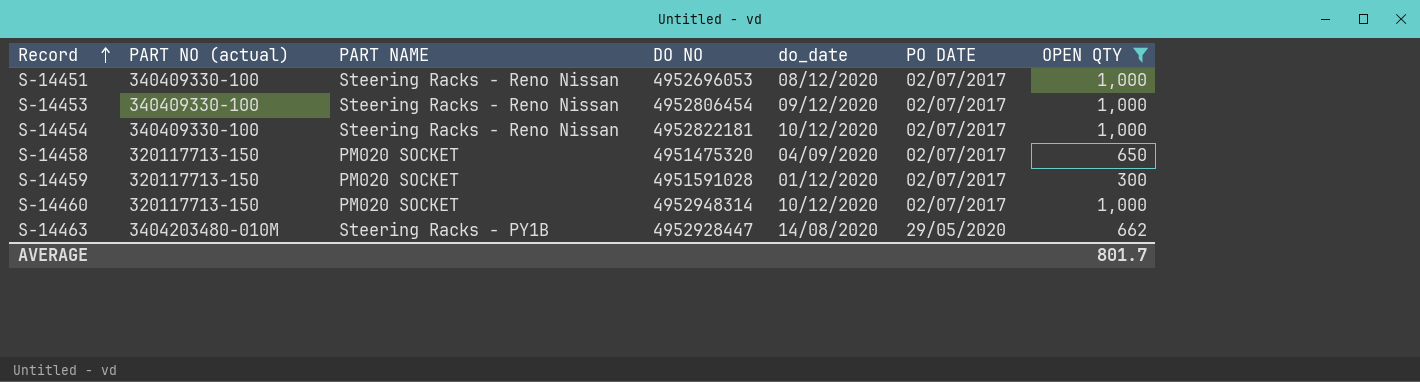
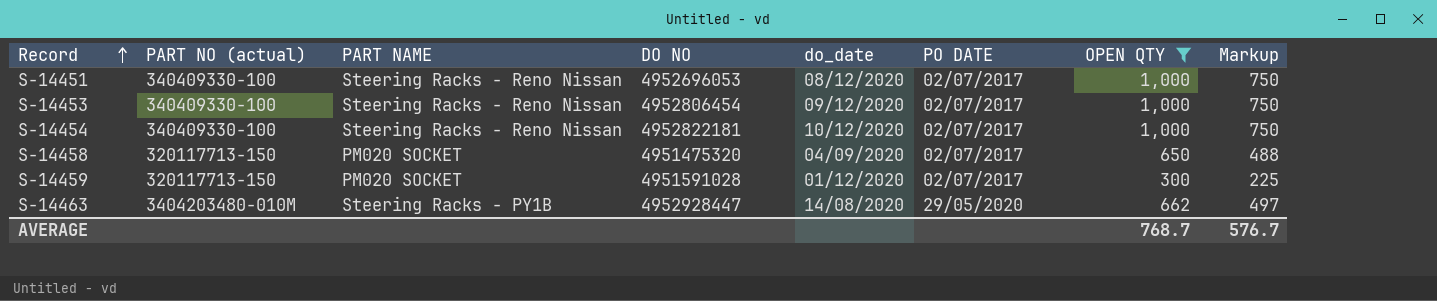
column Markup | formula: none -> [OPEN QTY] * 0.75
row S-14460: 320117713-150 | PM020 SOCKET | 4952948314 | 10/12/2020 | 02/07/2017 | 1,000 -> none
AVERAGE | OPEN QTY: 801.7 -> 768.7

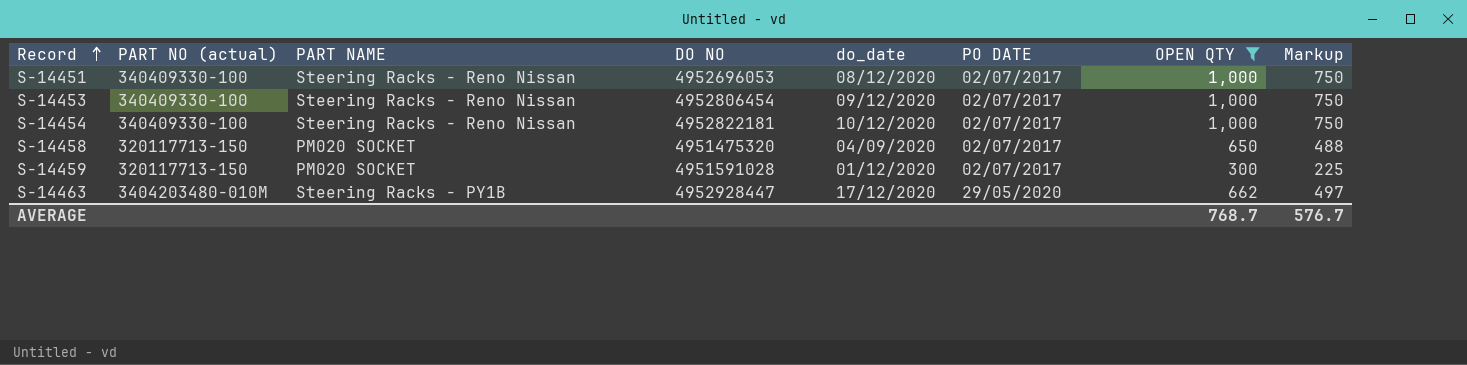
S-14463 | do_date: 14/08/2020 -> 17/12/2020

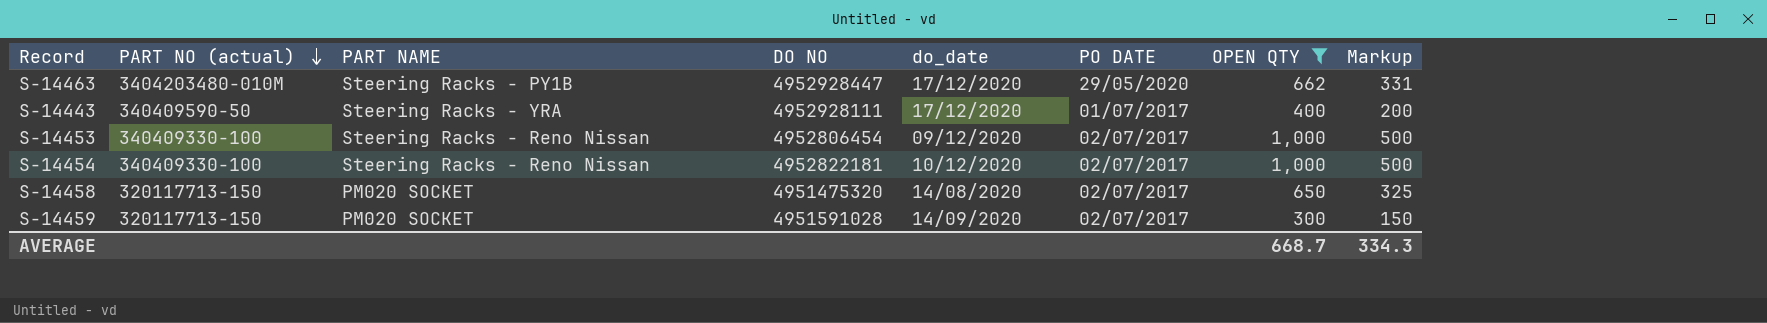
row order: Record ascending -> PART NO (actual) descending
column Markup | formula: [OPEN QTY] * 0.75 -> [OPEN QTY] * 0.5
row S-14451: 340409330-100 | Steering Racks - Reno Nissan | 4952696053 | 08/12/2020 | 02/07/2017 | 1,000 | 750 -> none
row S-14443: none -> 340409590-50 | Steering Racks - YRA | 4952928111 | 17/12/2020 | 01/07/2017 | 400 | 200
S-14458 | do_date: 04/09/2020 -> 14/08/2020
S-14459 | do_date: 01/12/2020 -> 14/09/2020
AVERAGE | OPEN QTY: 768.7 -> 668.7
AVERAGE | Markup: 576.7 -> 334.3

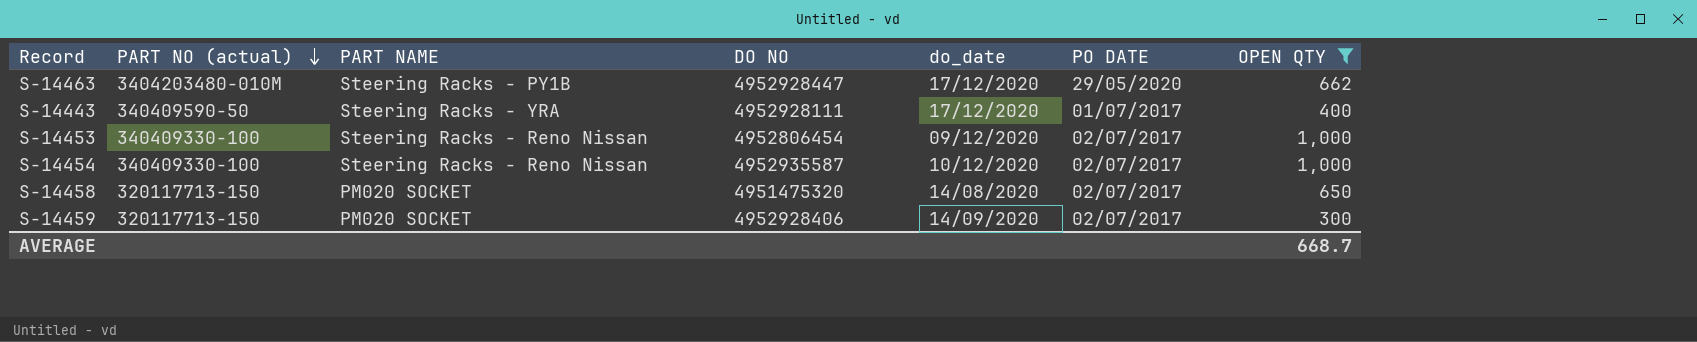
column Markup | formula: [OPEN QTY] * 0.5 -> none
S-14454 | DO NO: 4952822181 -> 4952935587
S-14459 | DO NO: 4951591028 -> 4952928406

